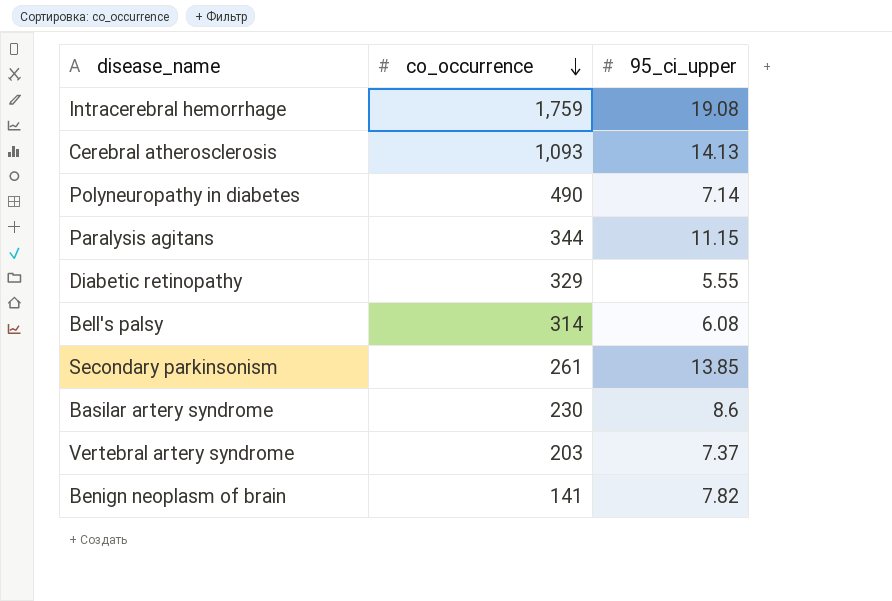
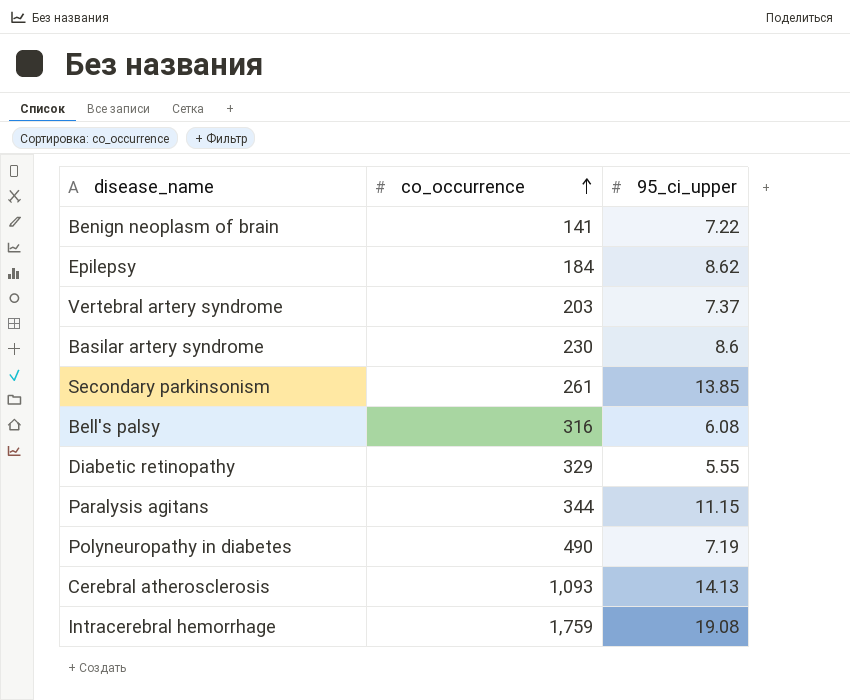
row order: co_occurrence descending -> co_occurrence ascending
Benign neoplasm of brain | 95_ci_upper: 7.82 -> 7.22
row Epilepsy: none -> 184 | 8.62
Bell's palsy | co_occurrence: 314 -> 316
Polyneuropathy in diabetes | 95_ci_upper: 7.14 -> 7.19

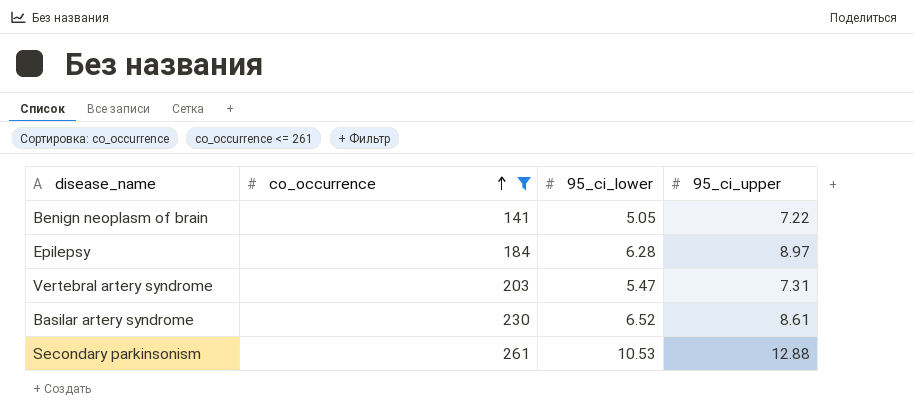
filter: none -> co_occurrence <= 261
column 95_ci_lower | position: none -> 3
Epilepsy | 95_ci_upper: 8.62 -> 8.97
Vertebral artery syndrome | 95_ci_upper: 7.37 -> 7.31
Basilar artery syndrome | 95_ci_upper: 8.6 -> 8.61
Secondary parkinsonism | 95_ci_upper: 13.85 -> 12.88

